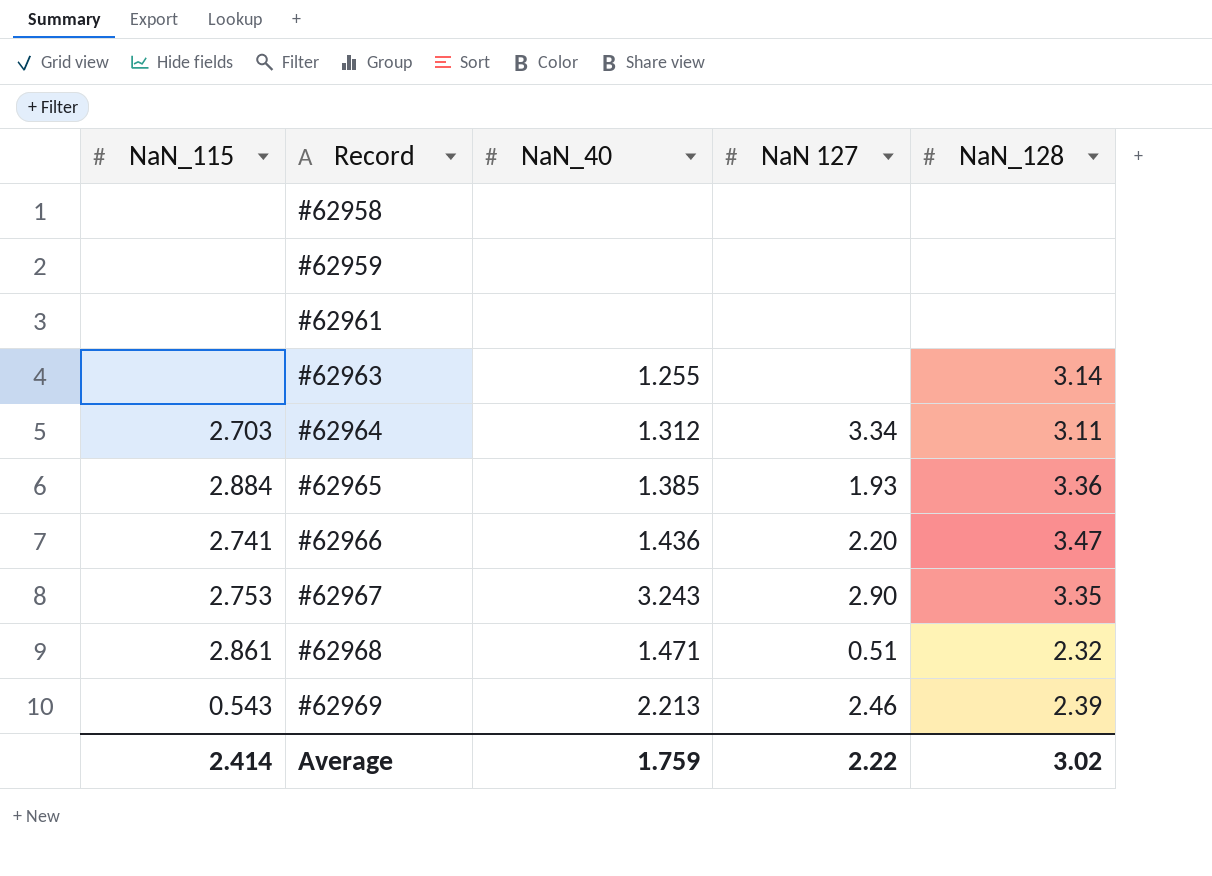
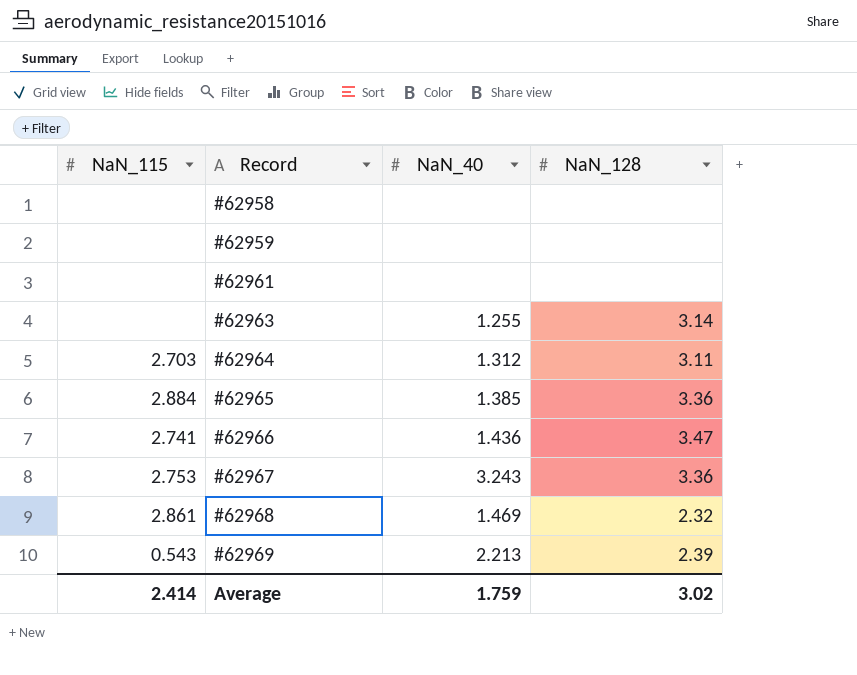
column NaN 127 | position: 4 -> none
#62967 | NaN_128: 3.35 -> 3.36
#62968 | NaN_40: 1.471 -> 1.469

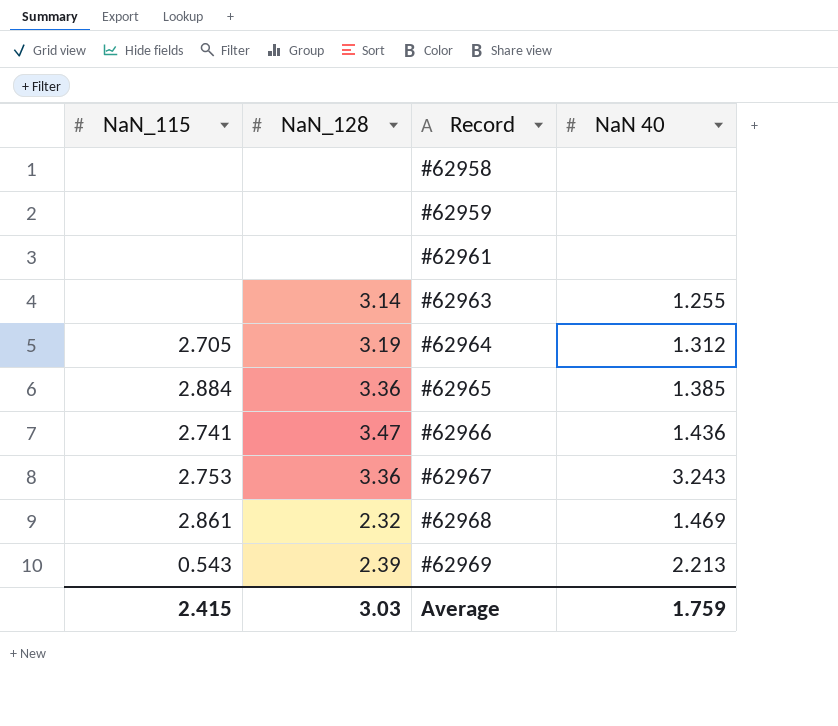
column NaN_128 | position: 4 -> 2
column name: NaN_40 -> NaN 40
#62964 | NaN_115: 2.703 -> 2.705
#62964 | NaN_128: 3.11 -> 3.19
Average | NaN_115: 2.414 -> 2.415
Average | NaN_128: 3.02 -> 3.03

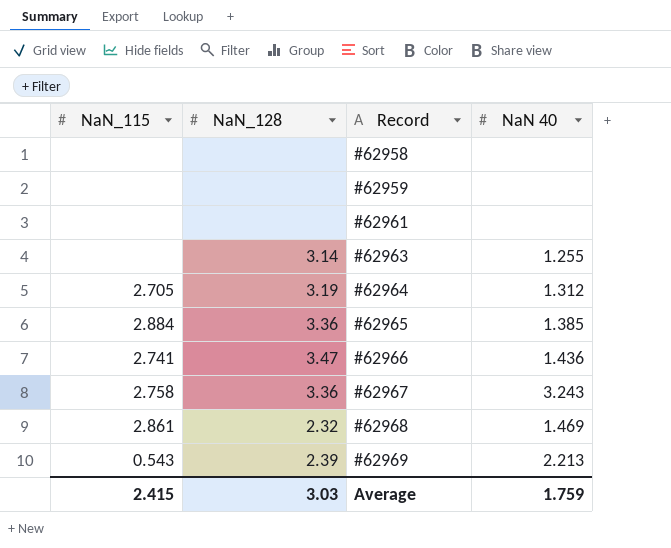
#62967 | NaN_115: 2.753 -> 2.758

